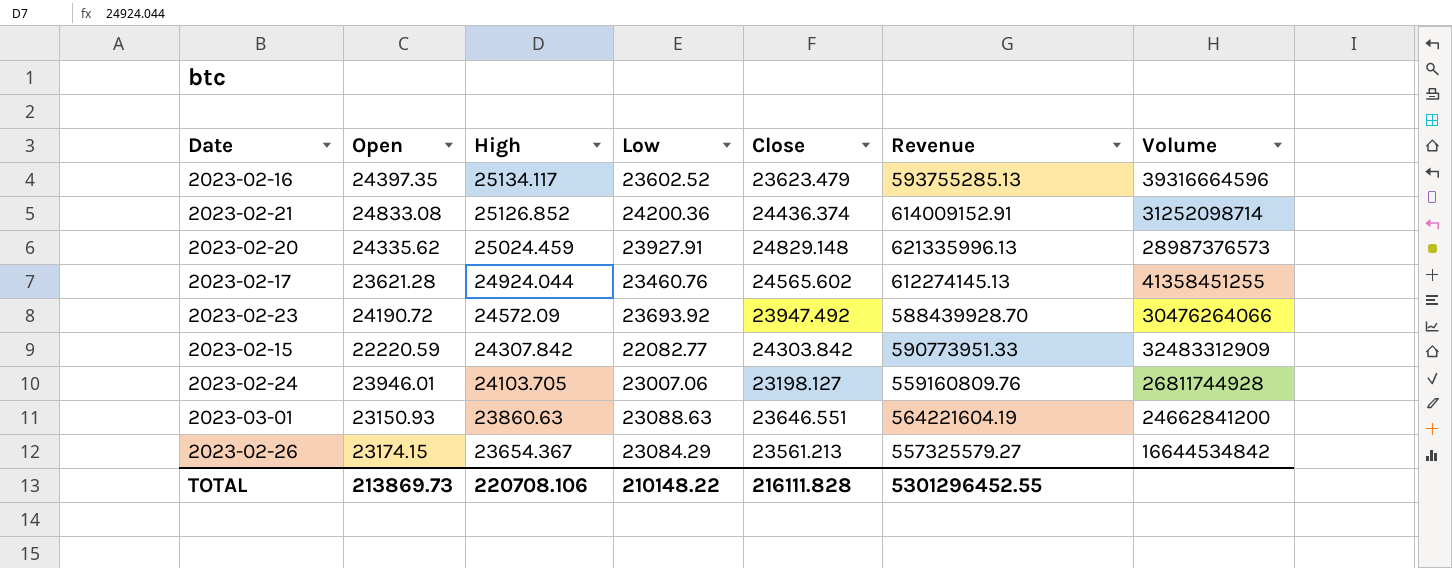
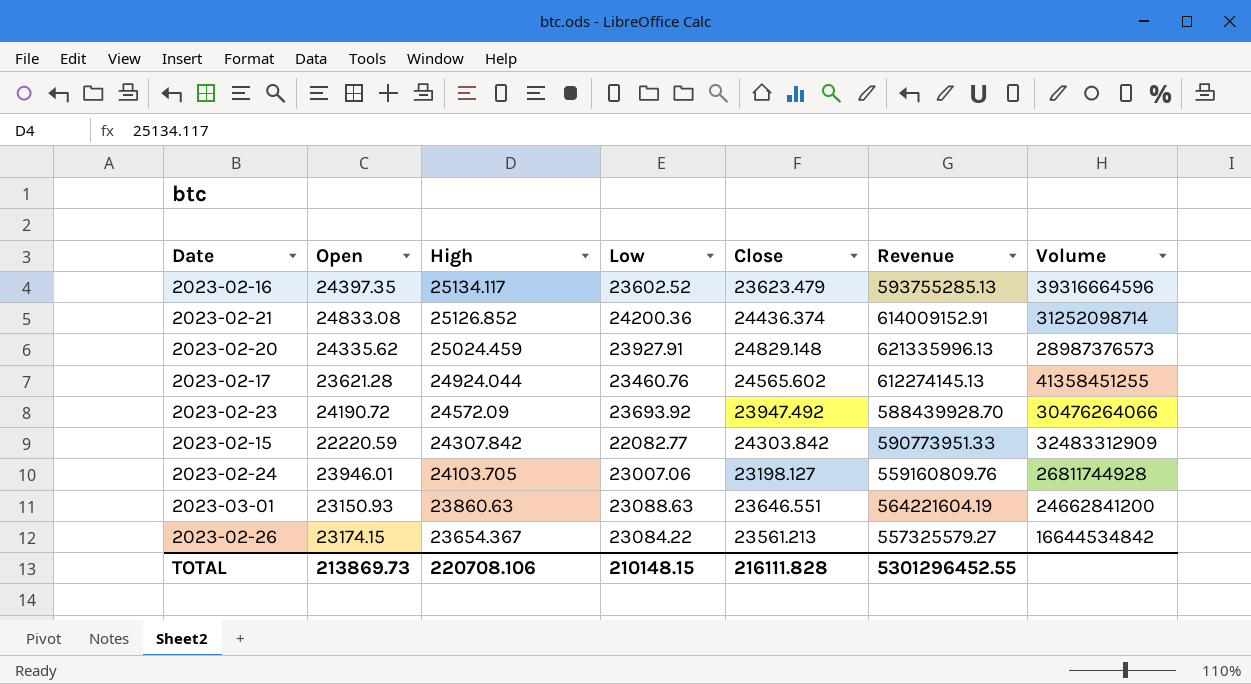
2023-02-26 | Low: 23084.29 -> 23084.22
TOTAL | Low: 210148.22 -> 210148.15

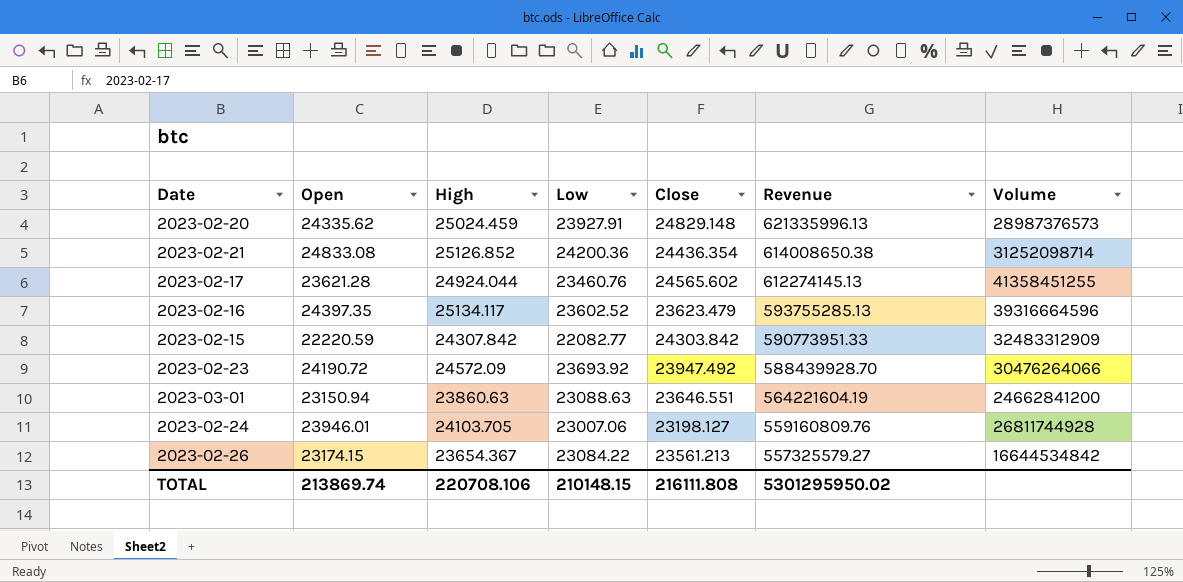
row order: High descending -> Revenue descending
2023-02-21 | Close: 24436.374 -> 24436.354
2023-02-21 | Revenue: 614009152.91 -> 614008650.38
2023-03-01 | Open: 23150.93 -> 23150.94
TOTAL | Open: 213869.73 -> 213869.74
TOTAL | Close: 216111.828 -> 216111.808
TOTAL | Revenue: 5301296452.55 -> 5301295950.02

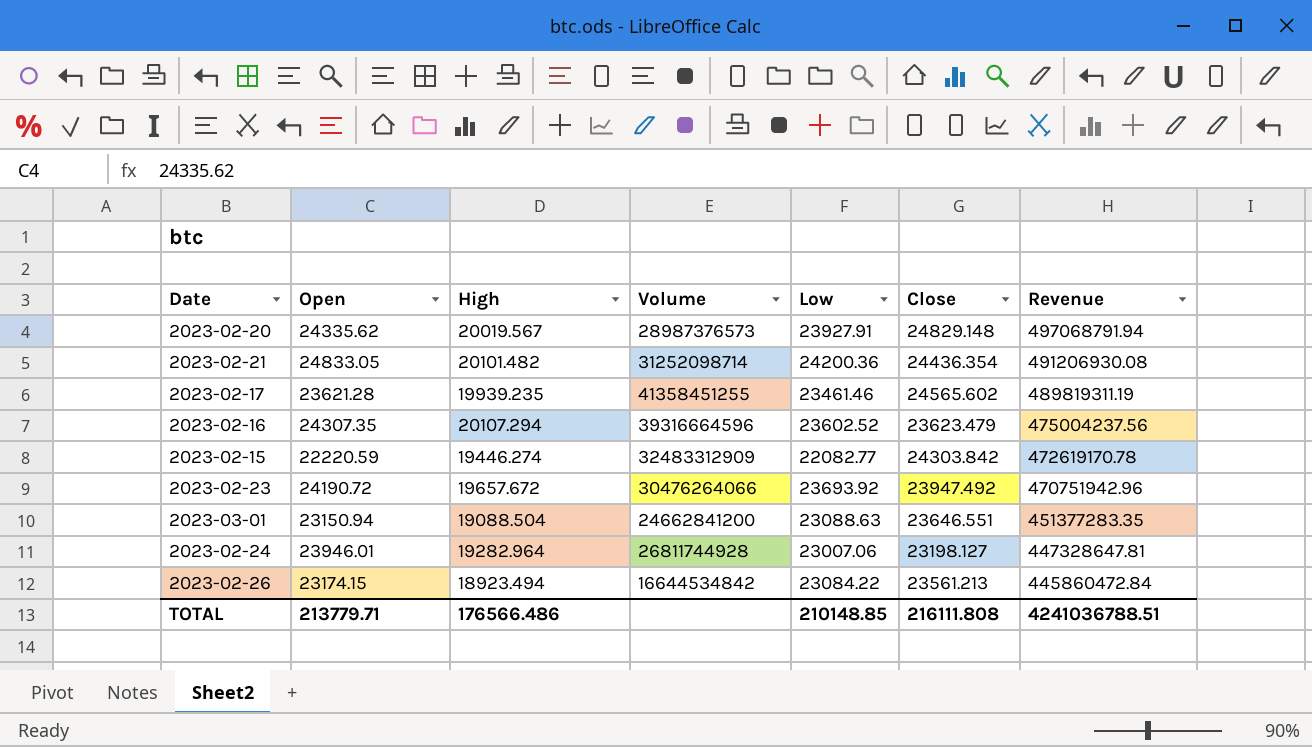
column Volume | position: 7 -> 4
2023-02-20 | High: 25024.459 -> 20019.567
2023-02-20 | Revenue: 621335996.13 -> 497068791.94
2023-02-21 | Open: 24833.08 -> 24833.05
2023-02-21 | High: 25126.852 -> 20101.482
2023-02-21 | Revenue: 614008650.38 -> 491206930.08
2023-02-17 | High: 24924.044 -> 19939.235
2023-02-17 | Low: 23460.76 -> 23461.46
2023-02-17 | Revenue: 612274145.13 -> 489819311.19
2023-02-16 | Open: 24397.35 -> 24307.35
2023-02-16 | High: 25134.117 -> 20107.294
2023-02-16 | Revenue: 593755285.13 -> 475004237.56
2023-02-15 | High: 24307.842 -> 19446.274
2023-02-15 | Revenue: 590773951.33 -> 472619170.78
2023-02-23 | High: 24572.09 -> 19657.672
2023-02-23 | Revenue: 588439928.70 -> 470751942.96
2023-03-01 | High: 23860.63 -> 19088.504
2023-03-01 | Revenue: 564221604.19 -> 451377283.35
2023-02-24 | High: 24103.705 -> 19282.964
2023-02-24 | Revenue: 559160809.76 -> 447328647.81
2023-02-26 | High: 23654.367 -> 18923.494
2023-02-26 | Revenue: 557325579.27 -> 445860472.84
TOTAL | Open: 213869.74 -> 213779.71
TOTAL | High: 220708.106 -> 176566.486
TOTAL | Low: 210148.15 -> 210148.85
TOTAL | Revenue: 5301295950.02 -> 4241036788.51

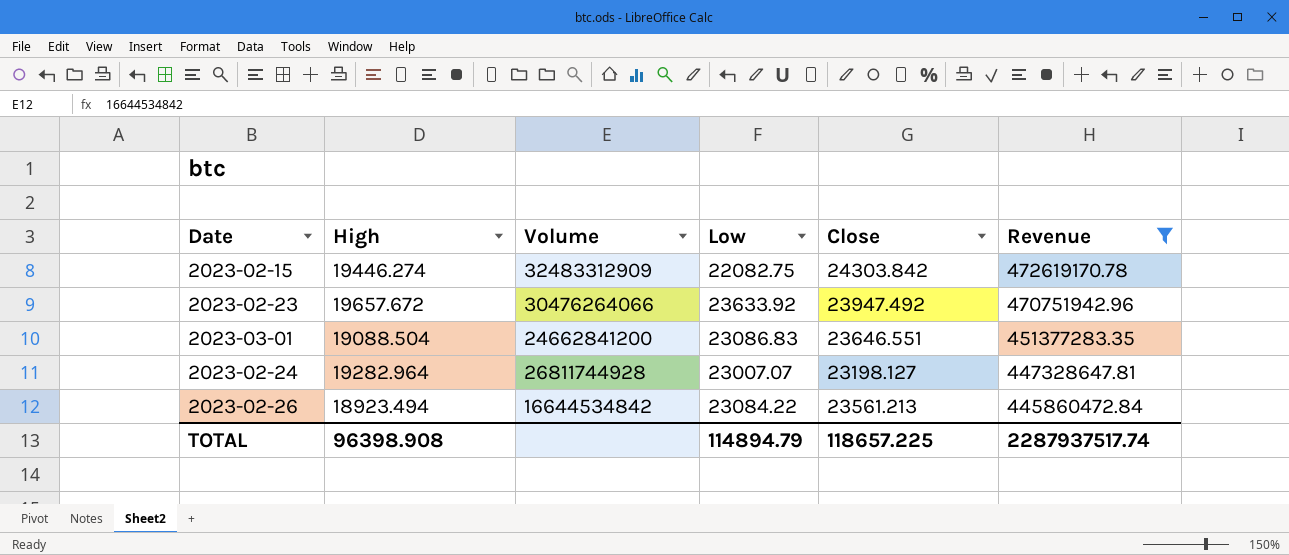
filter: none -> Revenue <= 472619170.78
column Open | position: 2 -> none
2023-02-15 | Low: 22082.77 -> 22082.75
2023-02-23 | Low: 23693.92 -> 23633.92
2023-03-01 | Low: 23088.63 -> 23086.83
2023-02-24 | Low: 23007.06 -> 23007.07
TOTAL | High: 176566.486 -> 96398.908
TOTAL | Low: 210148.85 -> 114894.79
TOTAL | Close: 216111.808 -> 118657.225
TOTAL | Revenue: 4241036788.51 -> 2287937517.74

